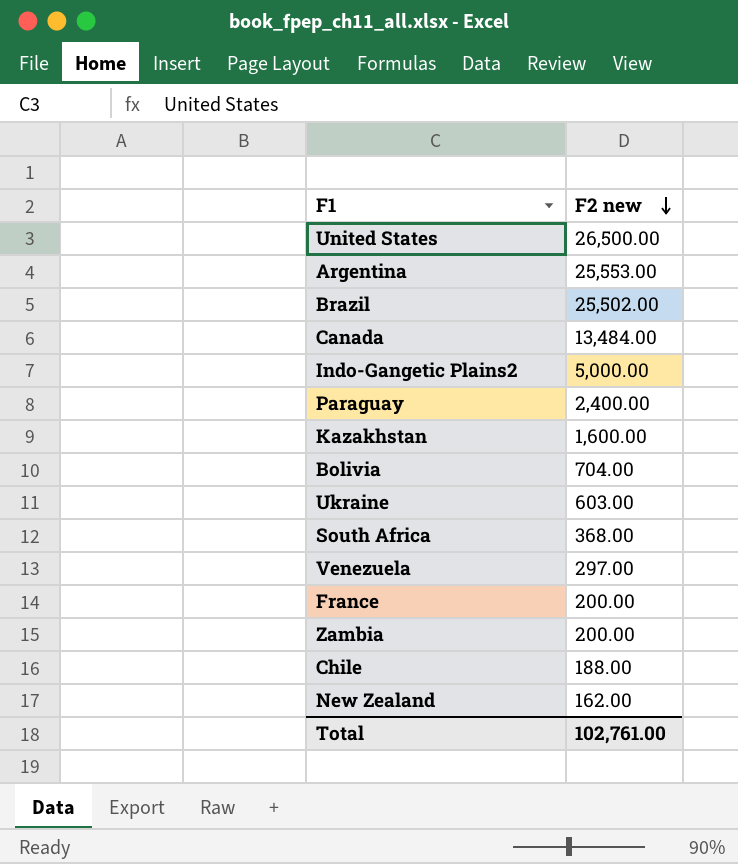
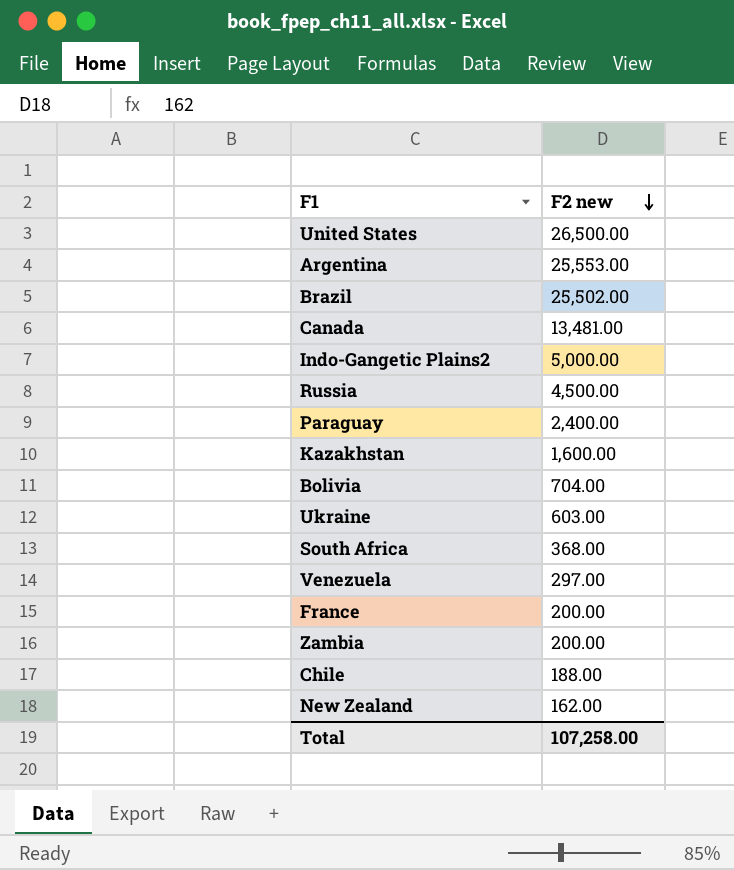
Canada | F2 new: 13,484.00 -> 13,481.00
row Russia: none -> 4,500.00
Total | F2 new: 102,761.00 -> 107,258.00

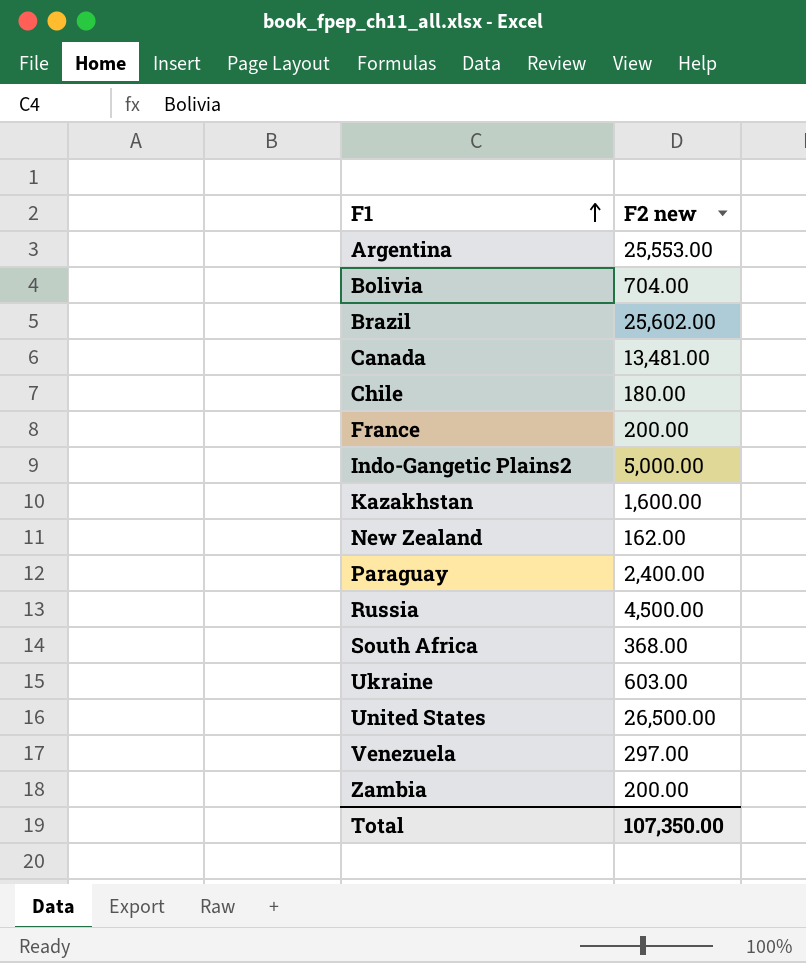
row order: F2 new descending -> F1 ascending
Brazil | F2 new: 25,502.00 -> 25,602.00
Chile | F2 new: 188.00 -> 180.00
Total | F2 new: 107,258.00 -> 107,350.00

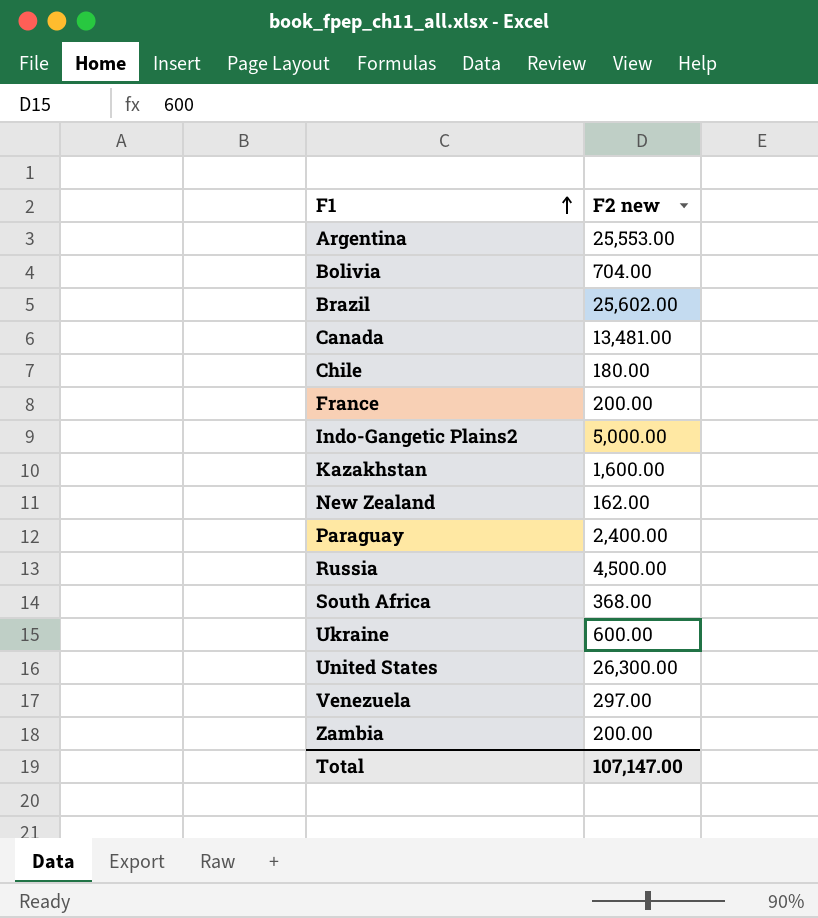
Ukraine | F2 new: 603.00 -> 600.00
United States | F2 new: 26,500.00 -> 26,300.00
Total | F2 new: 107,350.00 -> 107,147.00

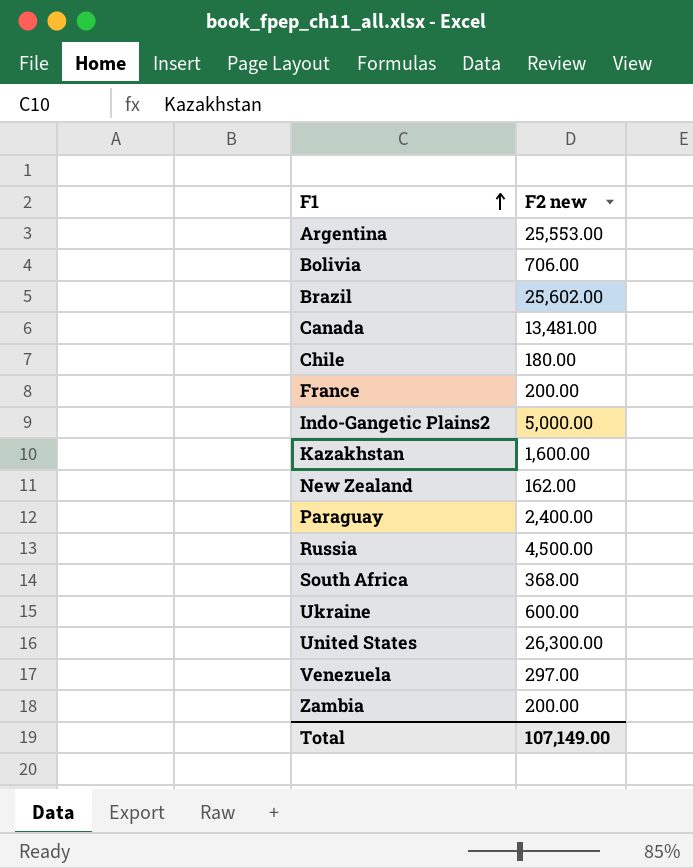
Bolivia | F2 new: 704.00 -> 706.00
Total | F2 new: 107,147.00 -> 107,149.00

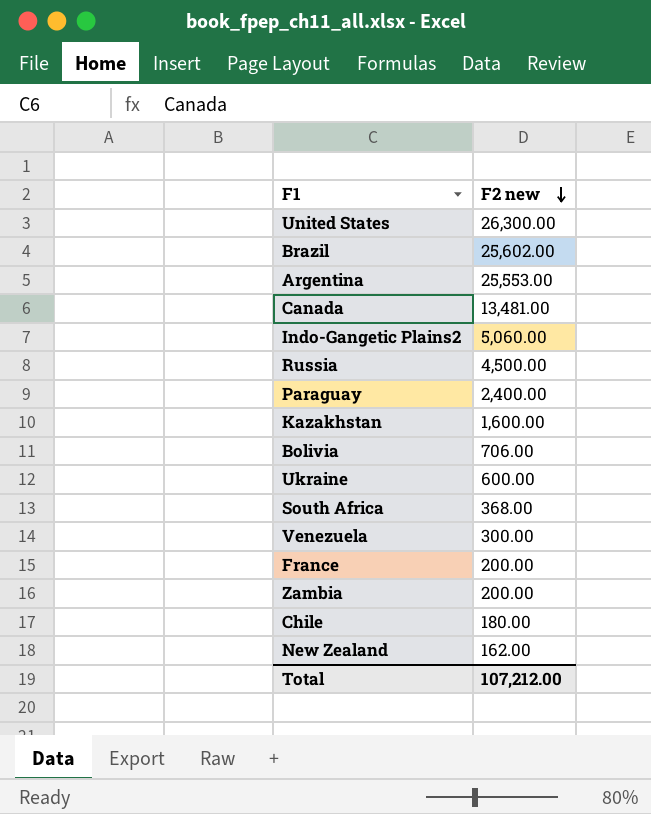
row order: F1 ascending -> F2 new descending
Indo-Gangetic Plains2 | F2 new: 5,000.00 -> 5,060.00
Venezuela | F2 new: 297.00 -> 300.00
Total | F2 new: 107,149.00 -> 107,212.00

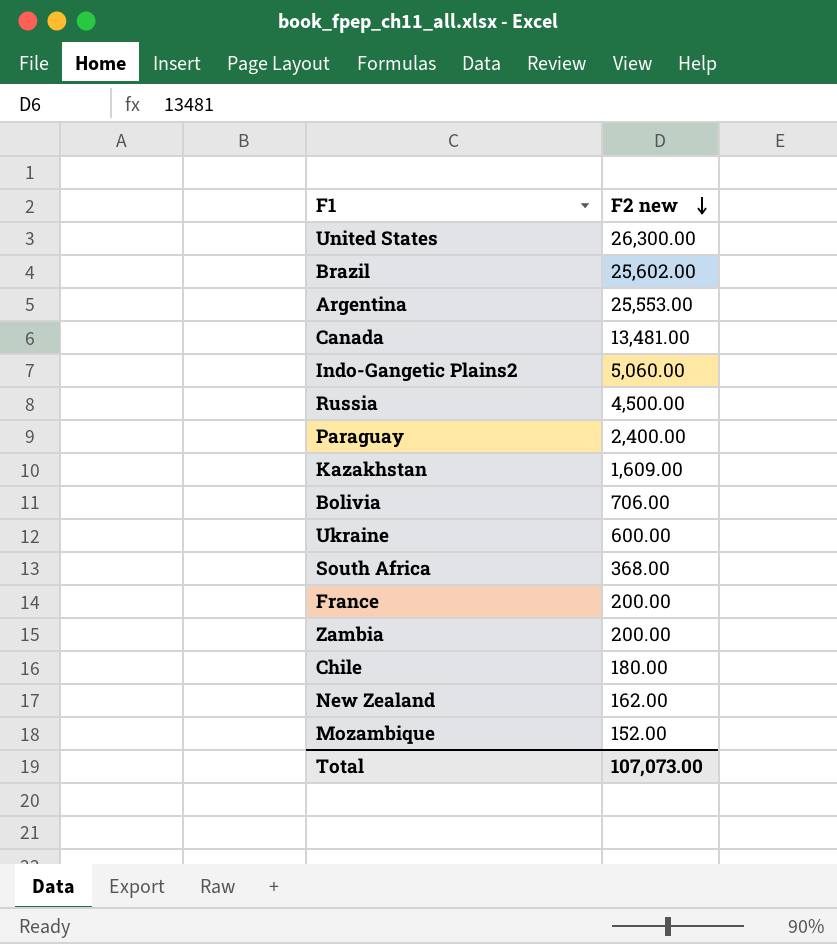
row Venezuela: 300.00 -> none
Kazakhstan | F2 new: 1,600.00 -> 1,609.00
row Mozambique: none -> 152.00
Total | F2 new: 107,212.00 -> 107,073.00

